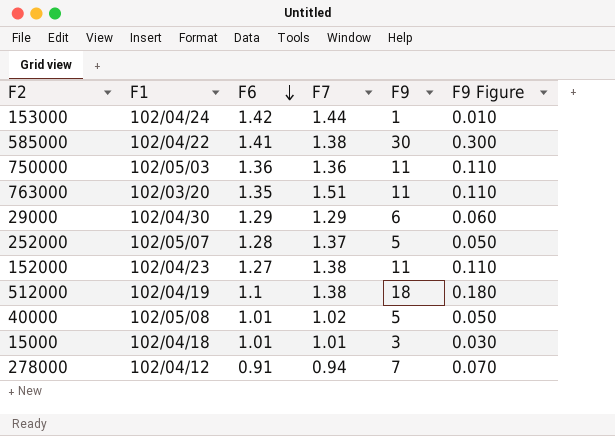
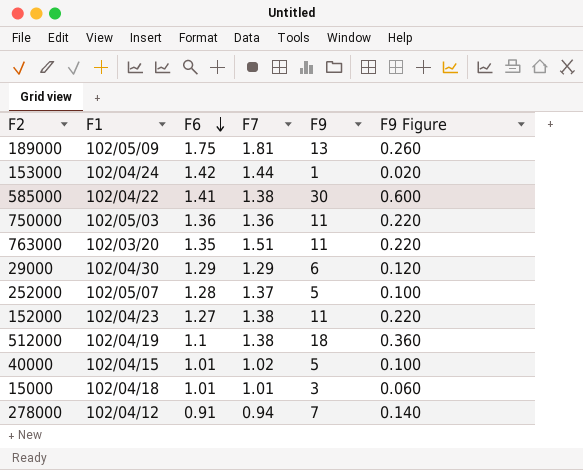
column F9 Figure | formula: [F9] * 0.01 -> [F9] * 0.02
row 189000: none -> 102/05/09 | 1.75 | 1.81 | 13 | 0.260
40000 | F1: 102/05/08 -> 102/04/15

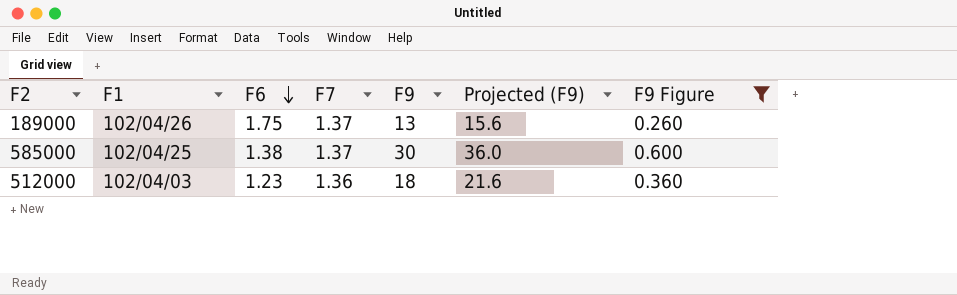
filter: none -> F9 Figure >= 0.260
column Projected (F9) | formula: none -> [F9] * 1.2
189000 | F1: 102/05/09 -> 102/04/26
189000 | F7: 1.81 -> 1.37
585000 | F1: 102/04/22 -> 102/04/25
585000 | F6: 1.41 -> 1.38
585000 | F7: 1.38 -> 1.37
512000 | F1: 102/04/19 -> 102/04/03
512000 | F6: 1.1 -> 1.23
512000 | F7: 1.38 -> 1.36

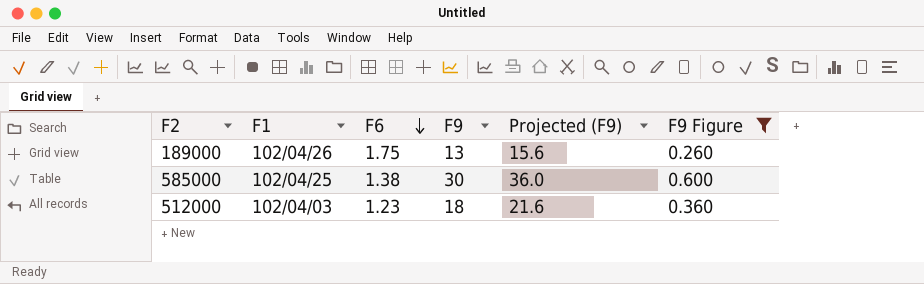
column F7 | position: 4 -> none

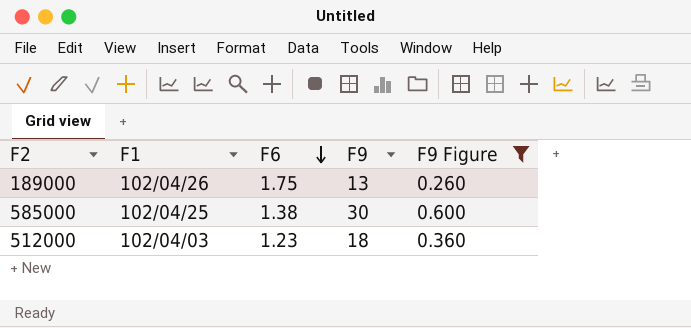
column Projected (F9) | formula: [F9] * 1.2 -> none

